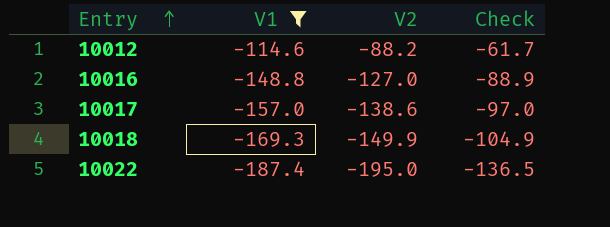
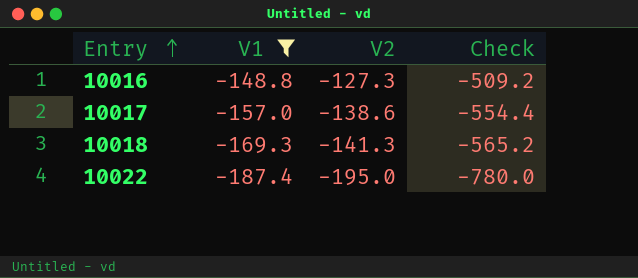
column Check | formula: [V2] * 0.7 -> [V2] * 4
row 10012: -114.6 | -88.2 | -61.7 -> none
10016 | V2: -127.0 -> -127.3
10018 | V2: -149.9 -> -141.3

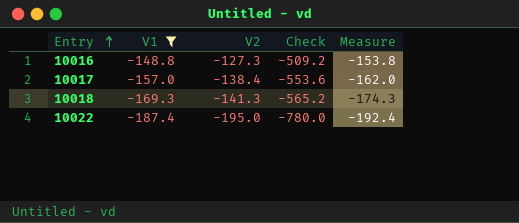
column Measure | formula: none -> [V1] - 5
10017 | V2: -138.6 -> -138.4
10017 | Check: -554.4 -> -553.6

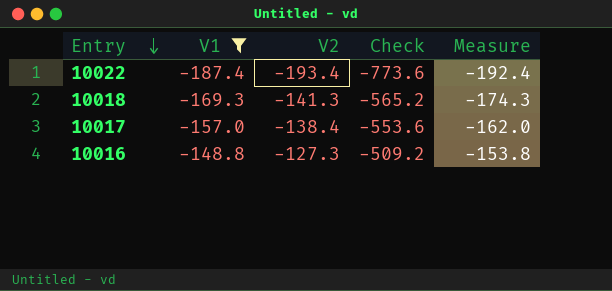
row order: Entry ascending -> Entry descending
10022 | V2: -195.0 -> -193.4
10022 | Check: -780.0 -> -773.6

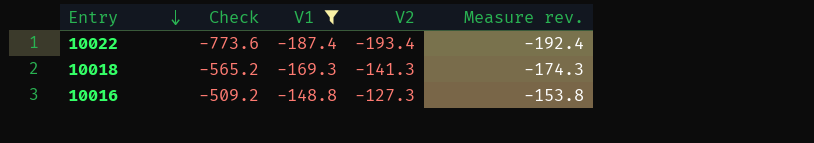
column Check | position: 4 -> 2
column name: Measure -> Measure rev.
row 10017: -157.0 | -138.4 | -553.6 | -162.0 -> none

